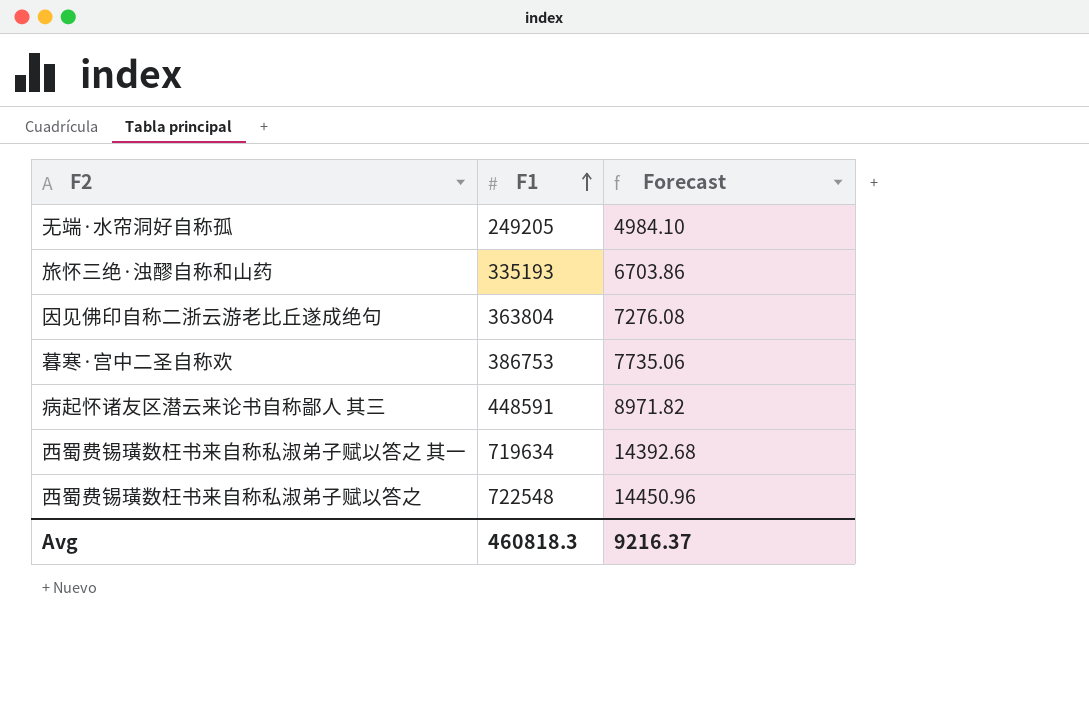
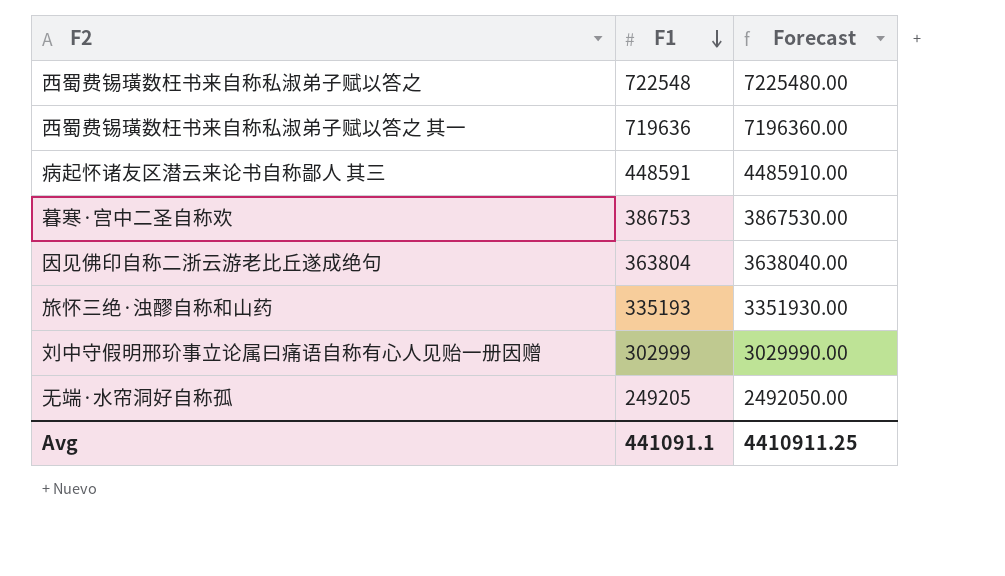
row order: F1 ascending -> F1 descending
column Forecast | formula: [F1] * 0.02 -> [F1] * 10
西蜀费锡璜数枉书来自称私淑弟子赋以答之 其一 | F1: 719634 -> 719636
row 刘中守假明邢玠事立论属曰痛语自称有心人见贻一册因赠: none -> 302999 | 3029990.00
Avg | F1: 460818.3 -> 441091.1
Avg | Forecast: 9216.37 -> 4410911.25

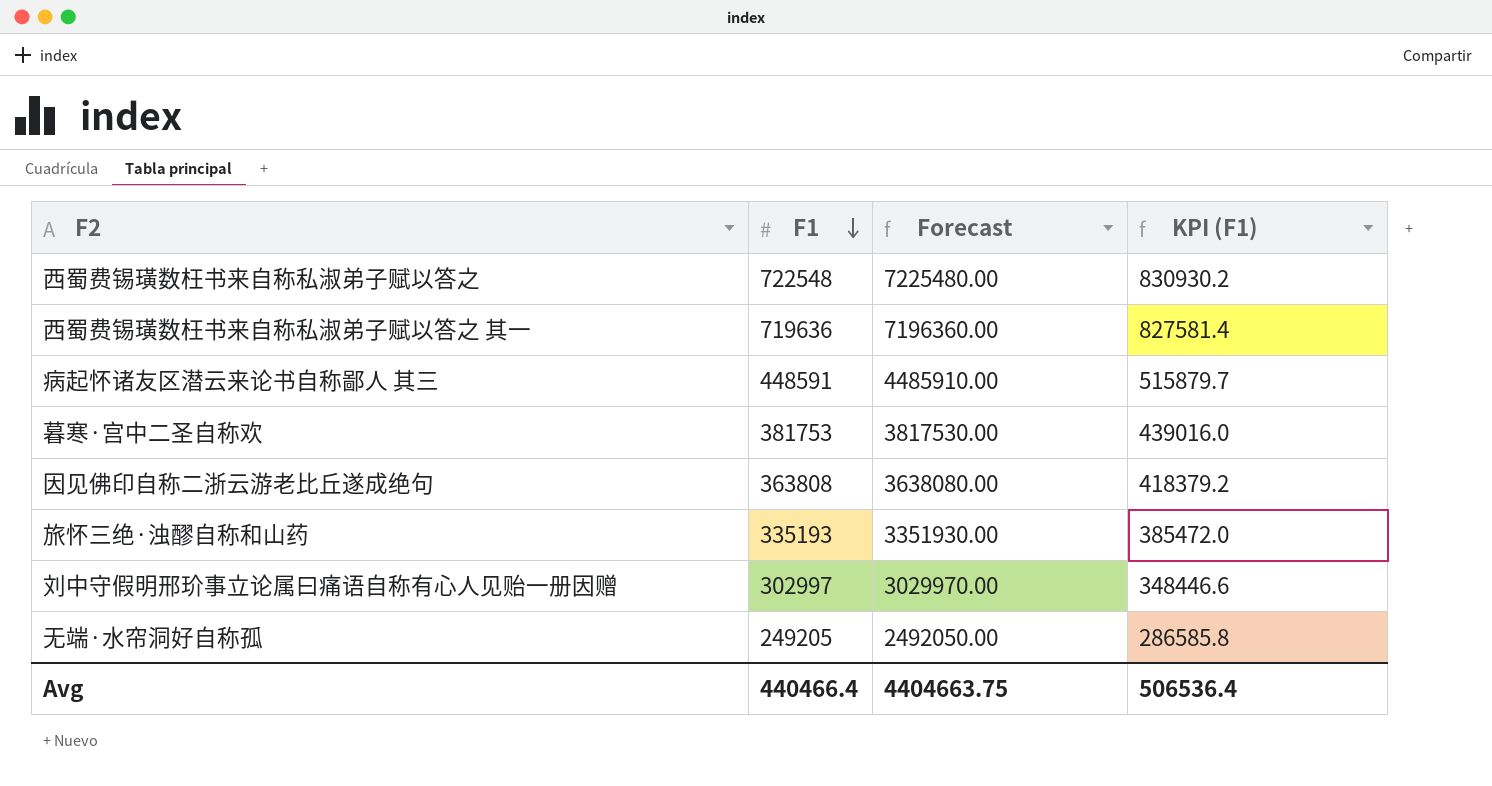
column KPI (F1) | formula: none -> [F1] * 1.15
暮寒·宫中二圣自称欢 | F1: 386753 -> 381753
暮寒·宫中二圣自称欢 | Forecast: 3867530.00 -> 3817530.00
因见佛印自称二浙云游老比丘遂成绝句 | F1: 363804 -> 363808
因见佛印自称二浙云游老比丘遂成绝句 | Forecast: 3638040.00 -> 3638080.00
刘中守假明邢玠事立论属曰痛语自称有心人见贻一册因赠 | F1: 302999 -> 302997
刘中守假明邢玠事立论属曰痛语自称有心人见贻一册因赠 | Forecast: 3029990.00 -> 3029970.00
Avg | F1: 441091.1 -> 440466.4
Avg | Forecast: 4410911.25 -> 4404663.75

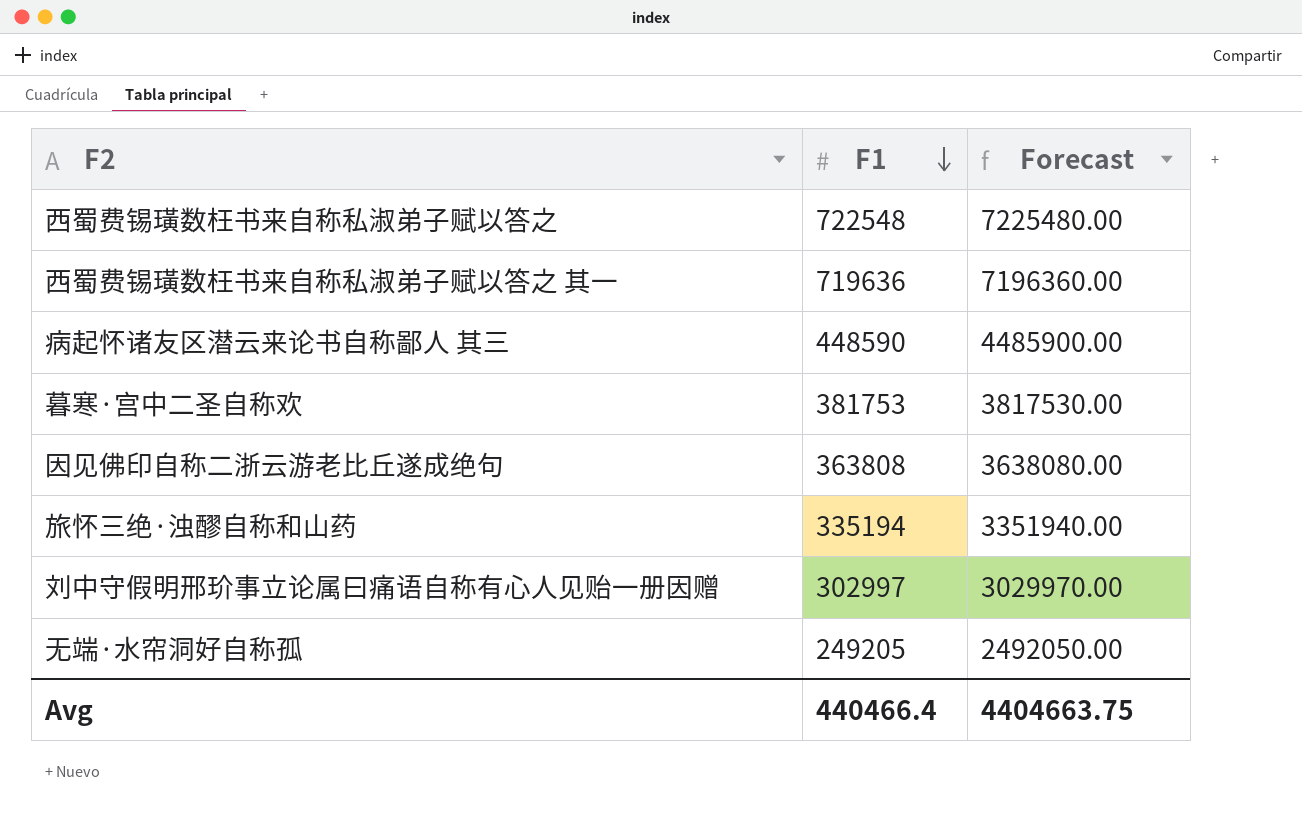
column KPI (F1) | formula: [F1] * 1.15 -> none
病起怀诸友区潜云来论书自称鄙人 其三 | F1: 448591 -> 448590
病起怀诸友区潜云来论书自称鄙人 其三 | Forecast: 4485910.00 -> 4485900.00
旅怀三绝·浊醪自称和山药 | F1: 335193 -> 335194
旅怀三绝·浊醪自称和山药 | Forecast: 3351930.00 -> 3351940.00

